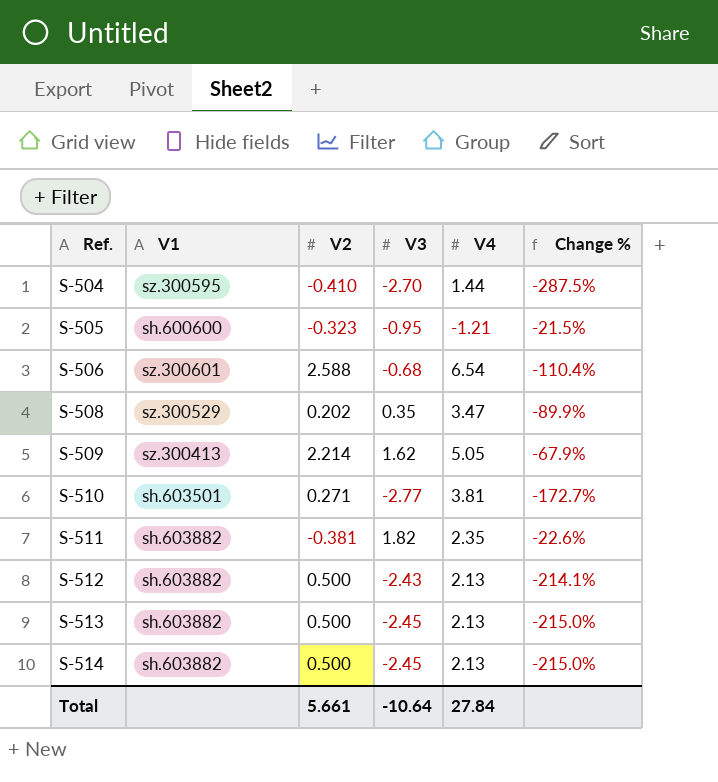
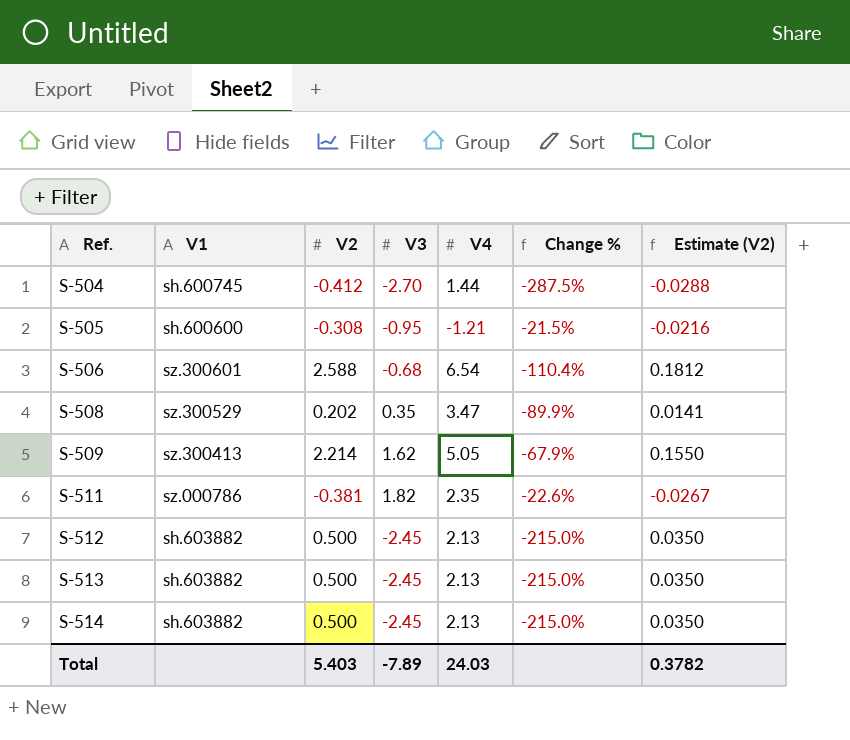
column Estimate (V2) | formula: none -> [V2] * 0.07
row S-510: sh.603501 | 0.271 | -2.77 | 3.81 | -172.7% -> none
S-504 | V1: sz.300595 -> sh.600745
S-504 | V2: -0.410 -> -0.412
S-505 | V2: -0.323 -> -0.308
S-511 | V1: sh.603882 -> sz.000786
S-512 | V3: -2.43 -> -2.45
S-512 | Change %: -214.1% -> -215.0%
Total | V2: 5.661 -> 5.403
Total | V3: -10.64 -> -7.89
Total | V4: 27.84 -> 24.03

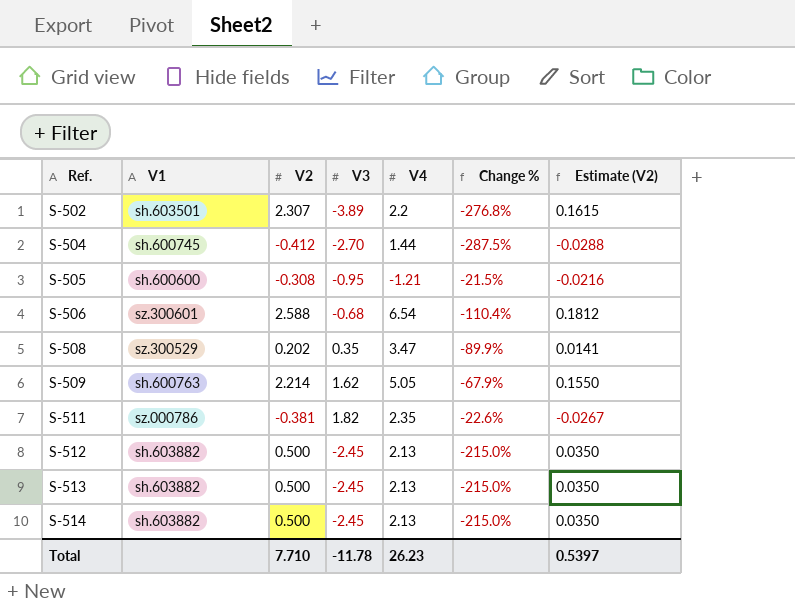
row S-502: none -> sh.603501 | 2.307 | -3.89 | 2.2 | -276.8% | 0.1615
S-509 | V1: sz.300413 -> sh.600763
Total | V2: 5.403 -> 7.710
Total | V3: -7.89 -> -11.78
Total | V4: 24.03 -> 26.23
Total | Estimate (V2): 0.3782 -> 0.5397

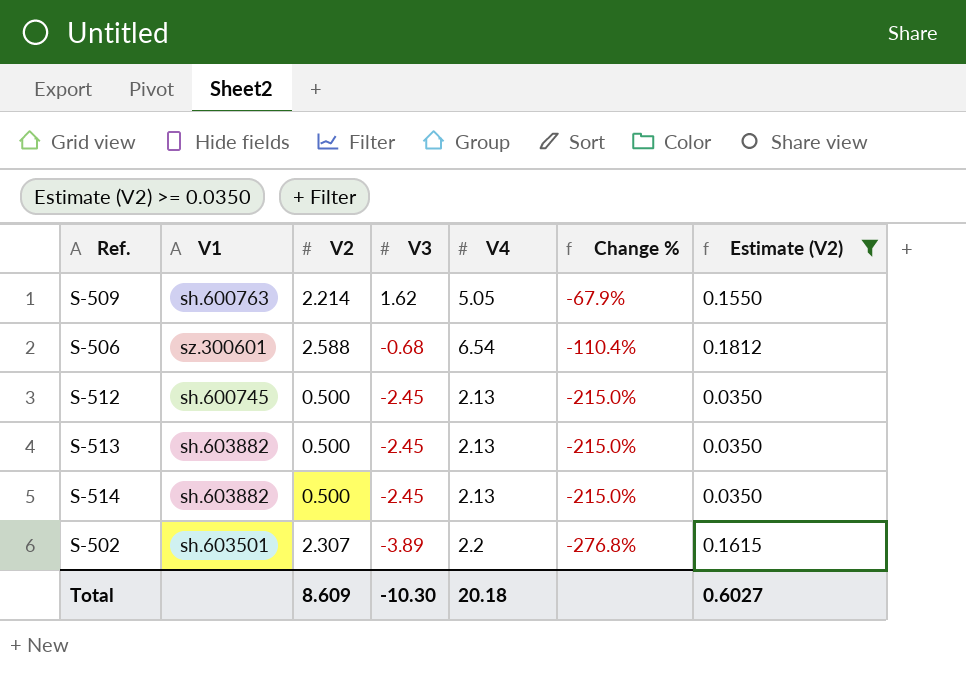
filter: none -> Estimate (V2) >= 0.0350
row order: Ref. ascending -> V3 descending
S-512 | V1: sh.603882 -> sh.600745
Total | V2: 7.710 -> 8.609
Total | V3: -11.78 -> -10.30
Total | V4: 26.23 -> 20.18
Total | Estimate (V2): 0.5397 -> 0.6027

